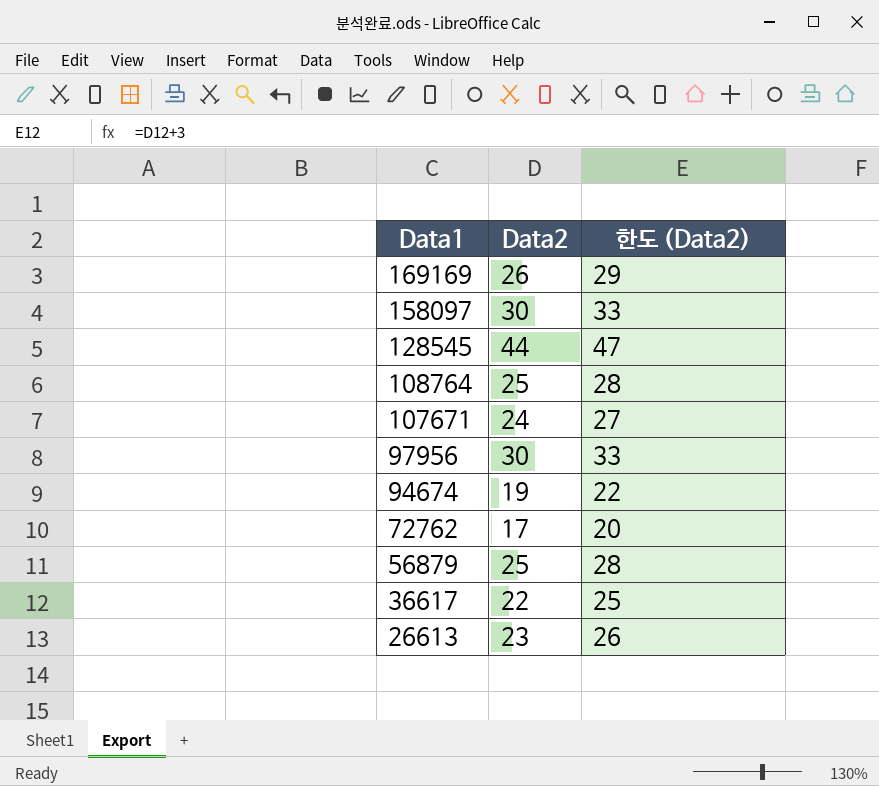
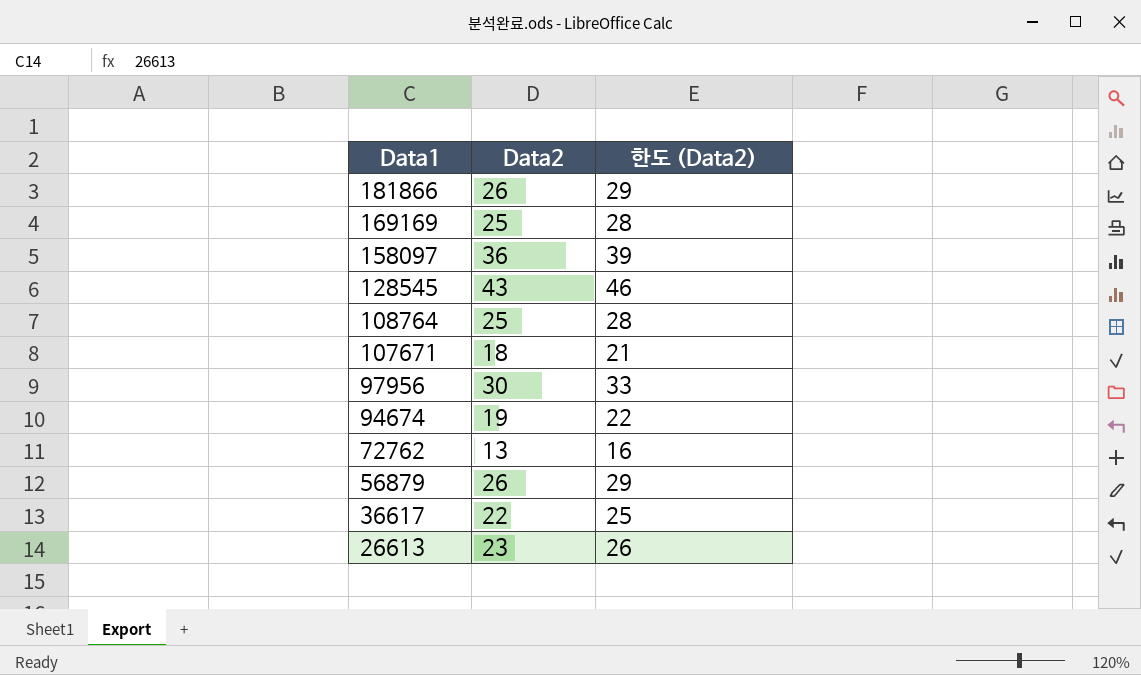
row 181866: none -> 26 | 29
169169 | Data2: 26 -> 25
169169 | 한도 (Data2): 29 -> 28
158097 | Data2: 30 -> 36
158097 | 한도 (Data2): 33 -> 39
128545 | Data2: 44 -> 43
128545 | 한도 (Data2): 47 -> 46
107671 | Data2: 24 -> 18
107671 | 한도 (Data2): 27 -> 21
72762 | Data2: 17 -> 13
72762 | 한도 (Data2): 20 -> 16
56879 | Data2: 25 -> 26
56879 | 한도 (Data2): 28 -> 29

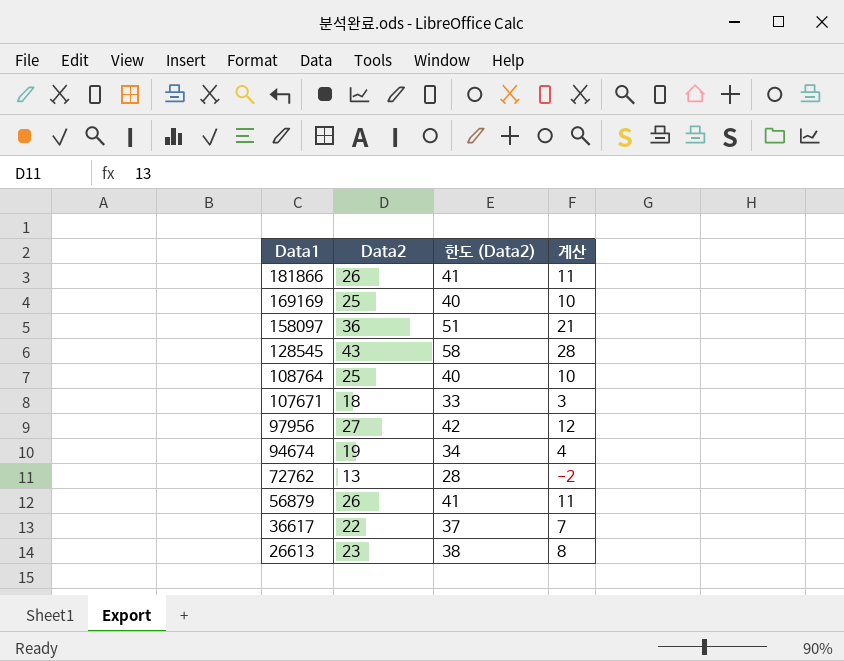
column 한도 (Data2) | formula: [Data2] + 3 -> [Data2] + 15
column 계산 | formula: none -> [Data2] - 15
97956 | Data2: 30 -> 27

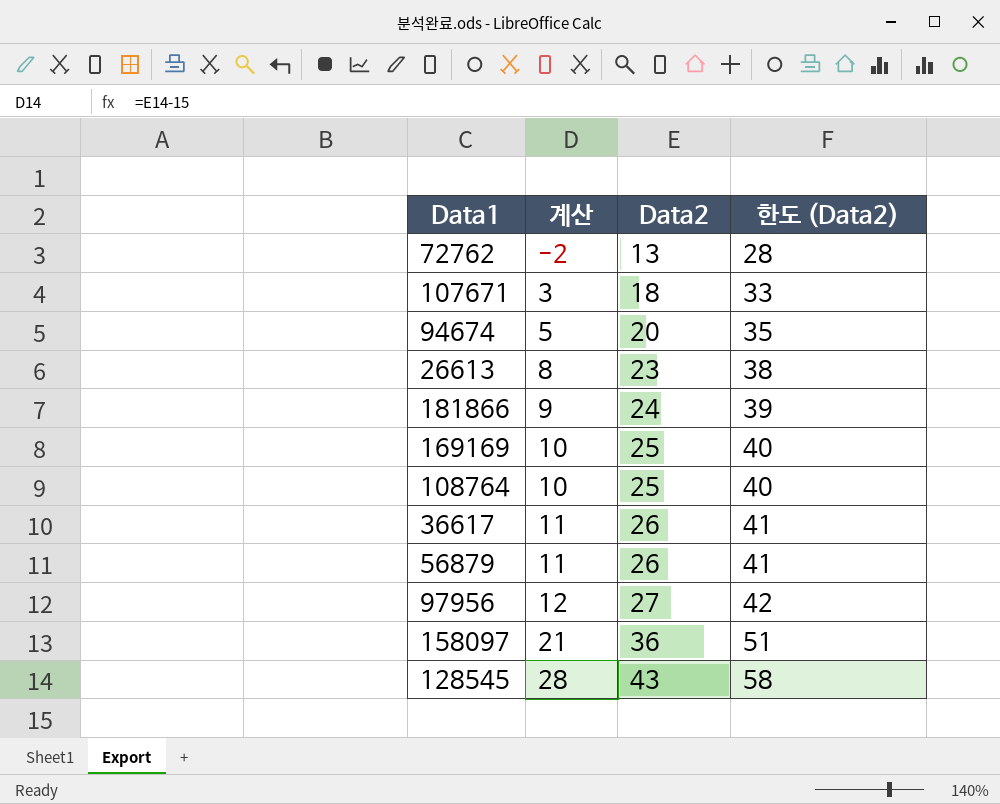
row order: Data1 descending -> 계산 ascending
column 계산 | position: 4 -> 2
94674 | 계산: 4 -> 5
94674 | Data2: 19 -> 20
94674 | 한도 (Data2): 34 -> 35
181866 | 계산: 11 -> 9
181866 | Data2: 26 -> 24
181866 | 한도 (Data2): 41 -> 39
36617 | 계산: 7 -> 11
36617 | Data2: 22 -> 26
36617 | 한도 (Data2): 37 -> 41

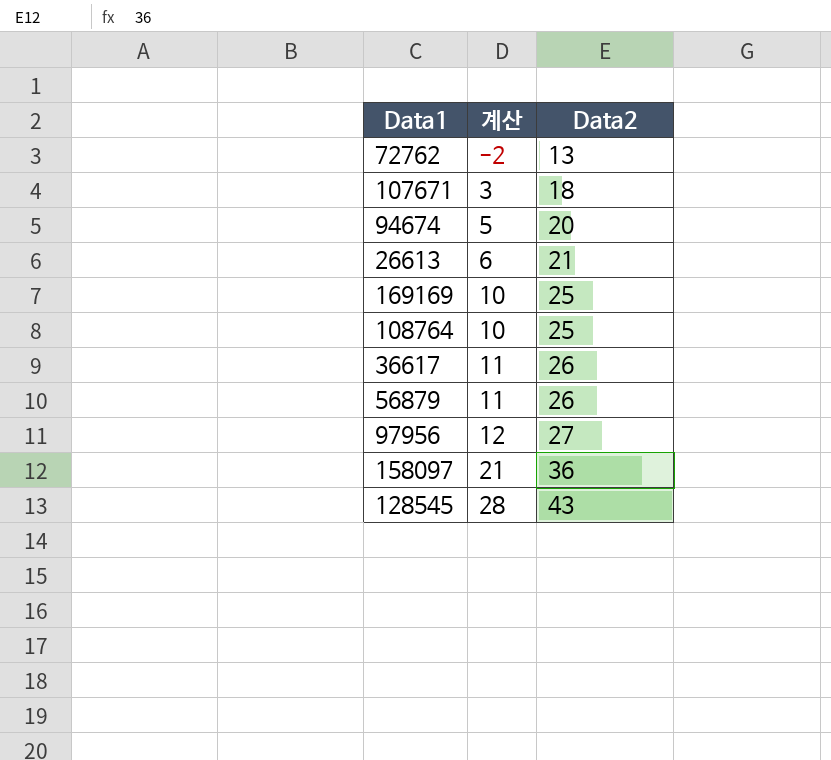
column 한도 (Data2) | formula: [Data2] + 15 -> none
row 181866: 9 | 24 | 39 -> none
26613 | 계산: 8 -> 6
26613 | Data2: 23 -> 21

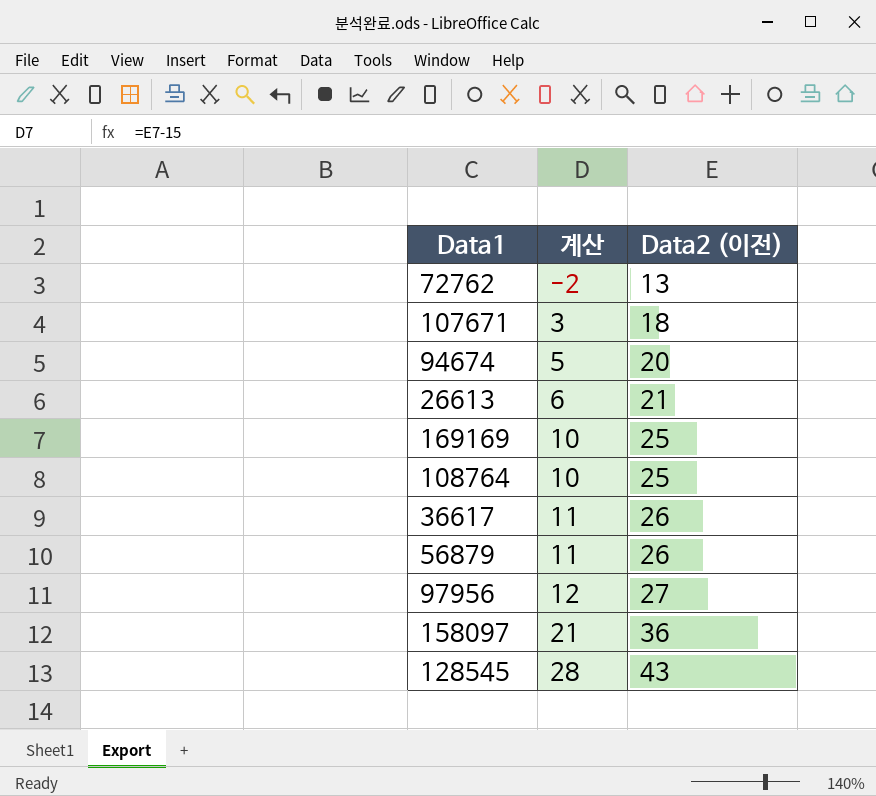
column name: Data2 -> Data2 (이전)

